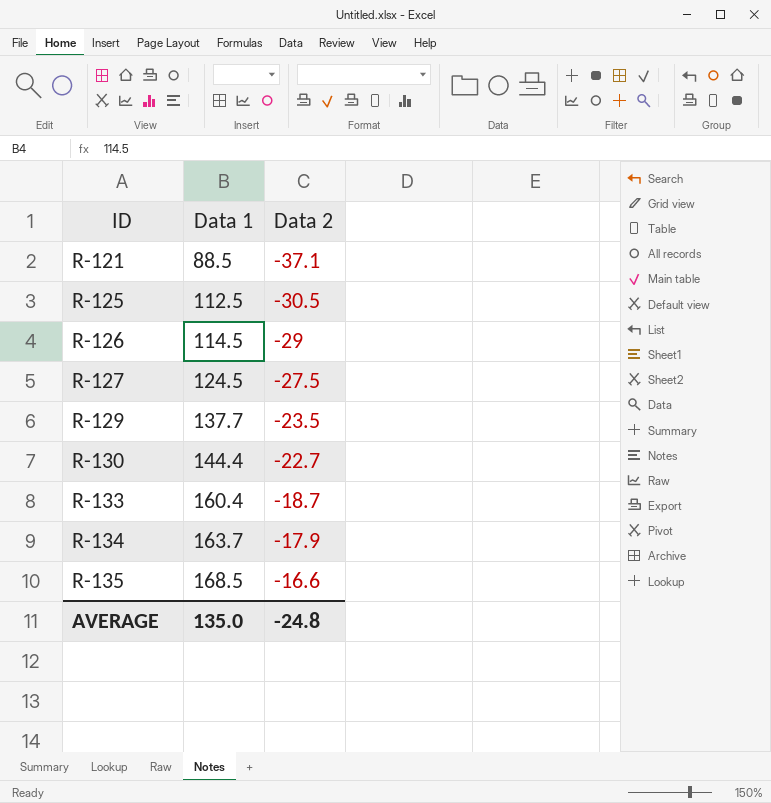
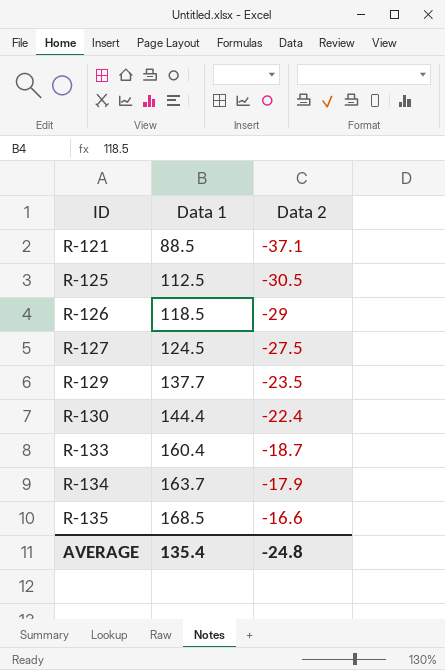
R-126 | Data 1: 114.5 -> 118.5
R-130 | Data 2: -22.7 -> -22.4
AVERAGE | Data 1: 135.0 -> 135.4

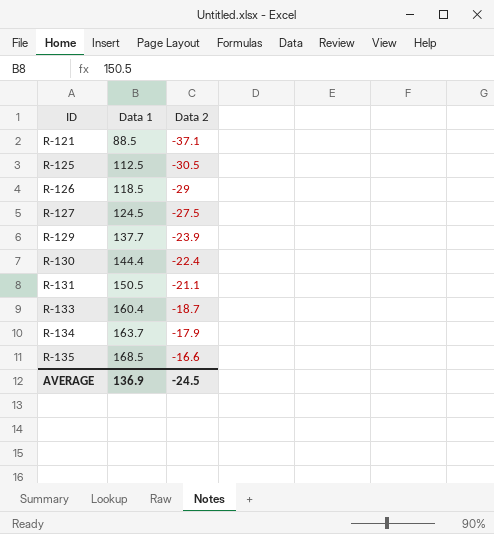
R-129 | Data 2: -23.5 -> -23.9
row R-131: none -> 150.5 | -21.1
AVERAGE | Data 1: 135.4 -> 136.9
AVERAGE | Data 2: -24.8 -> -24.5

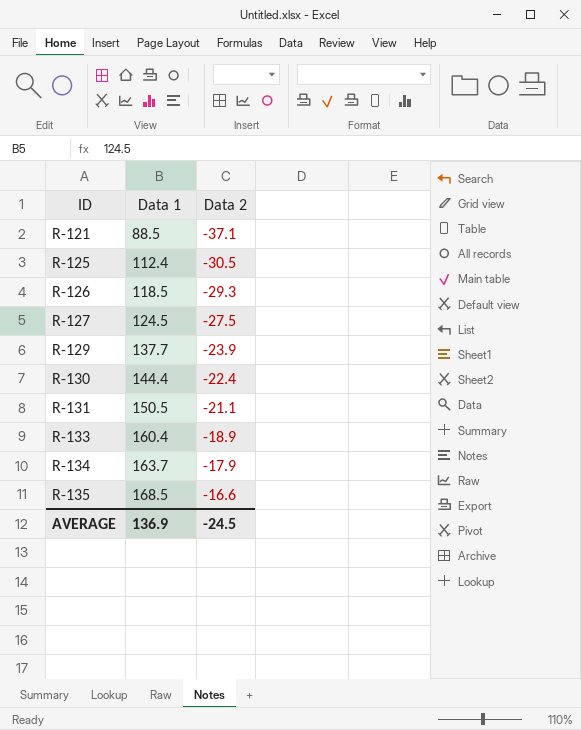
R-125 | Data 1: 112.5 -> 112.4
R-126 | Data 2: -29 -> -29.3
R-133 | Data 2: -18.7 -> -18.9

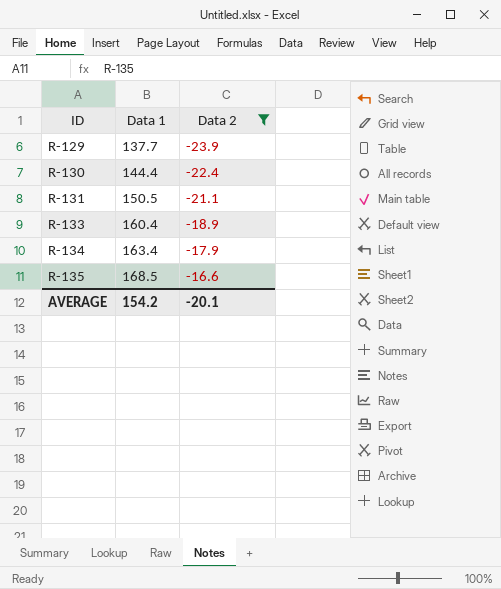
filter: none -> Data 2 >= -23.9
R-134 | Data 1: 163.7 -> 163.4
AVERAGE | Data 1: 136.9 -> 154.2
AVERAGE | Data 2: -24.5 -> -20.1

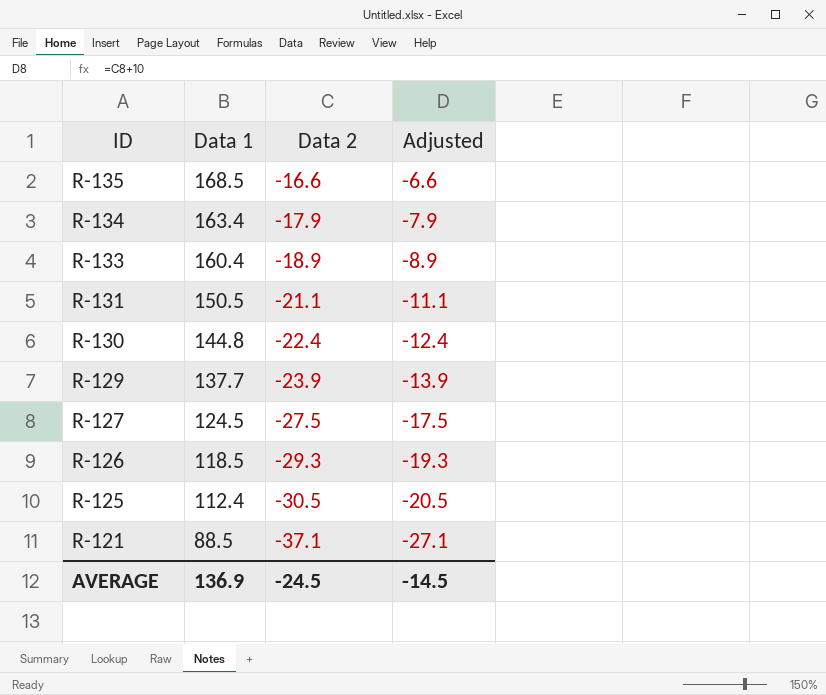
filter: Data 2 >= -23.9 -> none
row order: ID ascending -> ID descending
column Adjusted | formula: none -> [Data 2] + 10
R-130 | Data 1: 144.4 -> 144.8
AVERAGE | Data 1: 154.2 -> 136.9
AVERAGE | Data 2: -20.1 -> -24.5

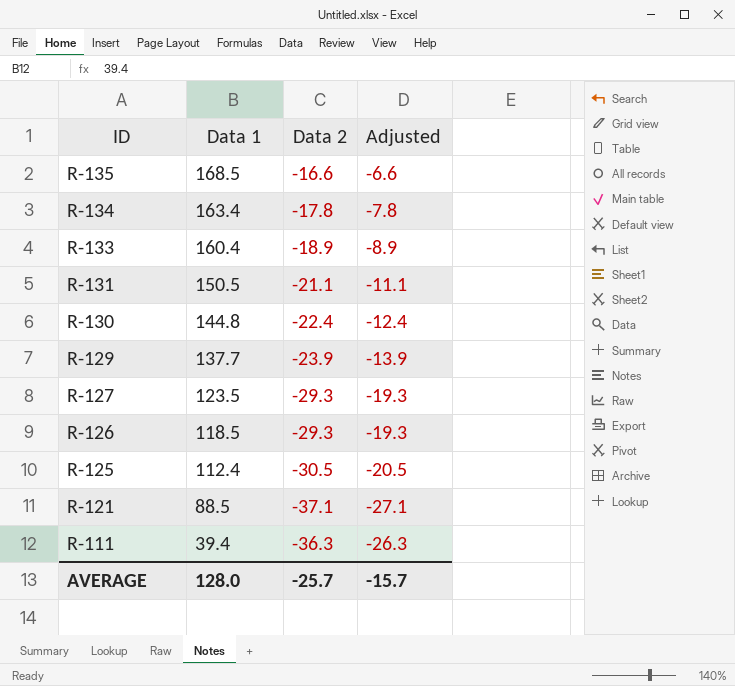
R-134 | Data 2: -17.9 -> -17.8
R-134 | Adjusted: -7.9 -> -7.8
R-127 | Data 1: 124.5 -> 123.5
R-127 | Data 2: -27.5 -> -29.3
R-127 | Adjusted: -17.5 -> -19.3
row R-111: none -> 39.4 | -36.3 | -26.3
AVERAGE | Data 1: 136.9 -> 128.0
AVERAGE | Data 2: -24.5 -> -25.7
AVERAGE | Adjusted: -14.5 -> -15.7

